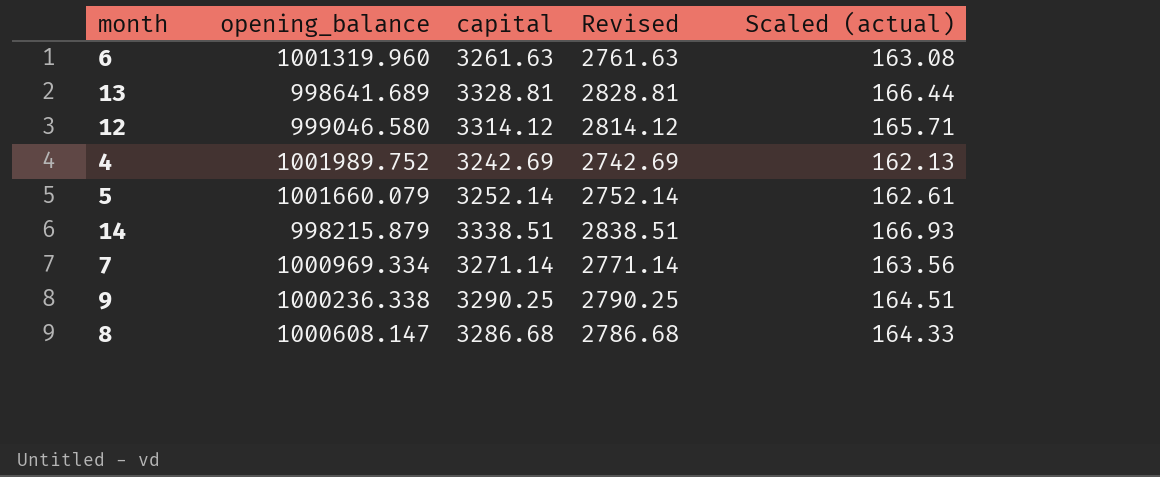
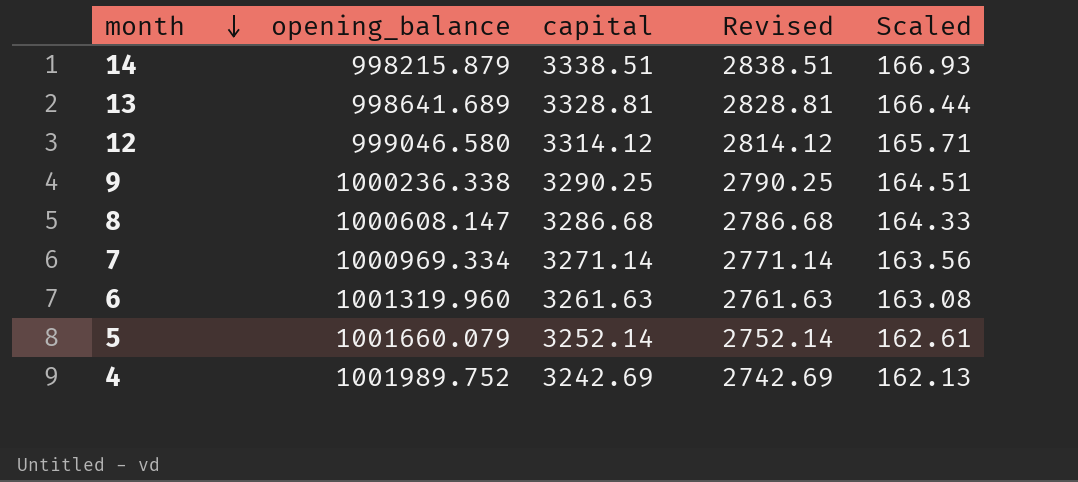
row order: none -> month descending
column name: Scaled (actual) -> Scaled

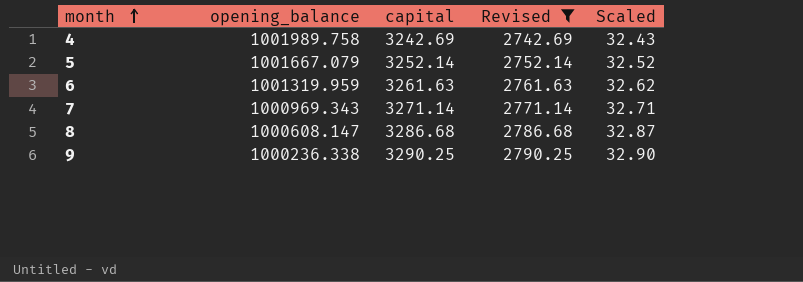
filter: none -> Revised <= 2790.25
row order: month descending -> month ascending
column Scaled | formula: [capital] * 0.05 -> [capital] * 0.01
4 | opening_balance: 1001989.752 -> 1001989.758
5 | opening_balance: 1001660.079 -> 1001667.079
6 | opening_balance: 1001319.960 -> 1001319.959
7 | opening_balance: 1000969.334 -> 1000969.343

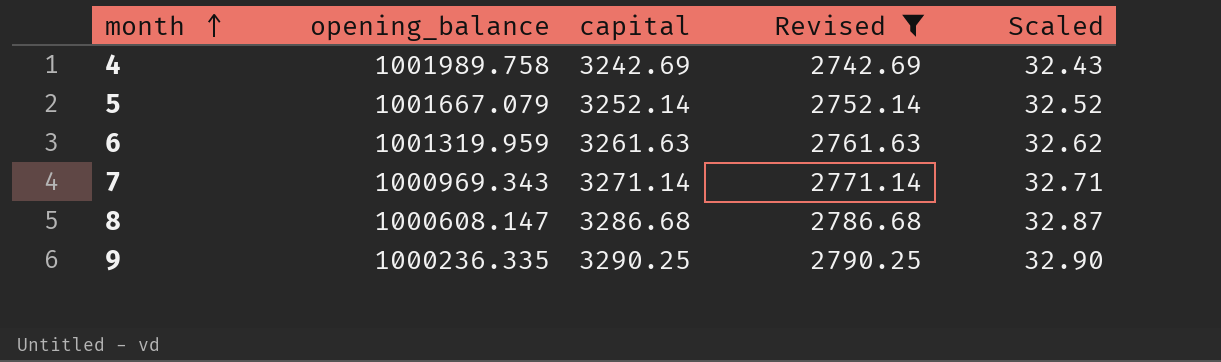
9 | opening_balance: 1000236.338 -> 1000236.335

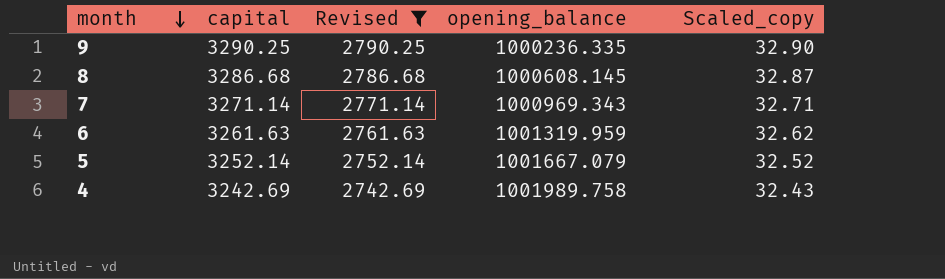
row order: month ascending -> month descending
column opening_balance | position: 2 -> 4
column name: Scaled -> Scaled_copy
8 | opening_balance: 1000608.147 -> 1000608.145

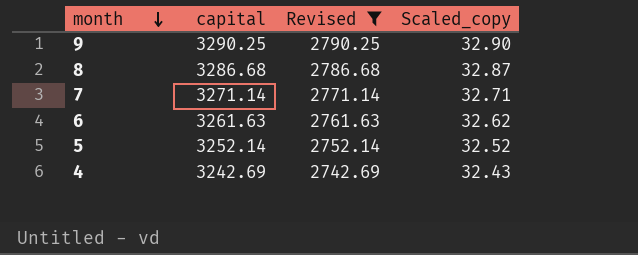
column opening_balance | position: 4 -> none

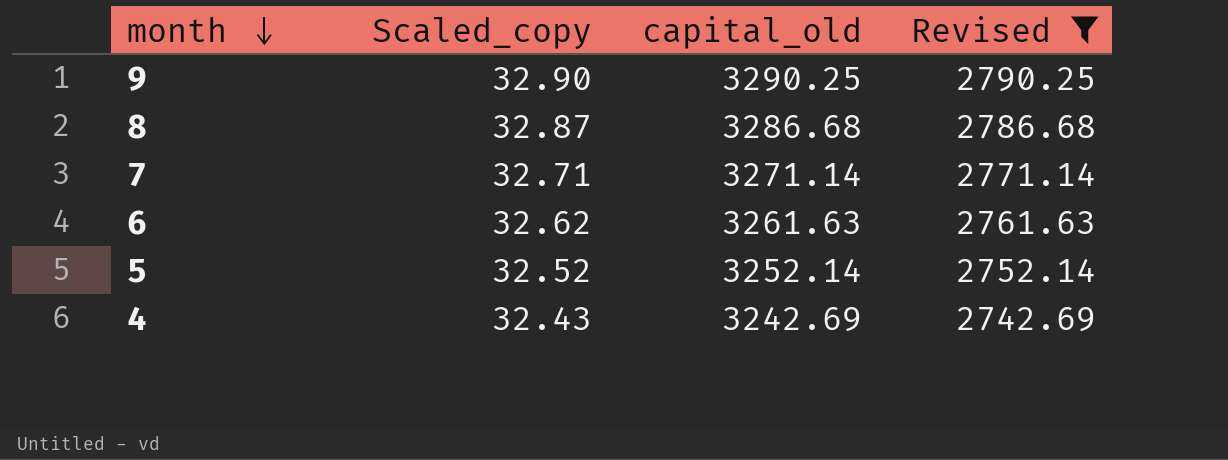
column Scaled_copy | position: 4 -> 2
column name: capital -> capital_old

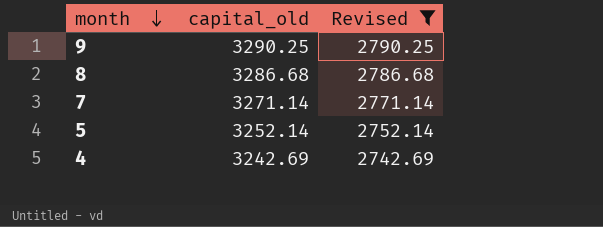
column Scaled_copy | formula: [capital_old] * 0.01 -> none
row 6: 32.62 | 3261.63 | 2761.63 -> none

